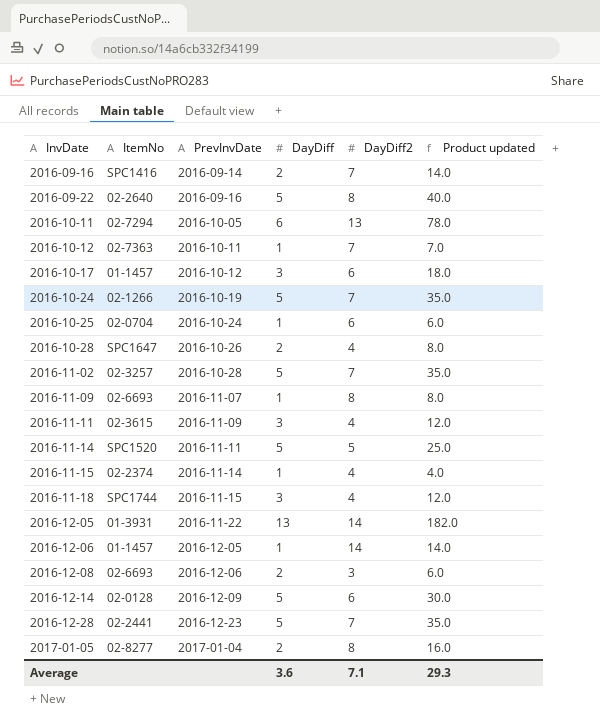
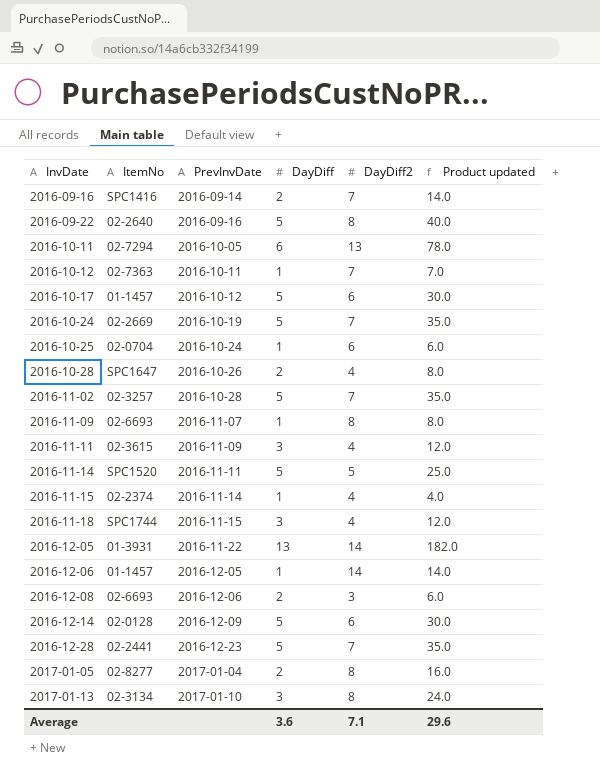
2016-10-17 | DayDiff: 3 -> 5
2016-10-17 | Product updated: 18.0 -> 30.0
2016-10-24 | ItemNo: 02-1266 -> 02-2669
row 2017-01-13: none -> 02-3134 | 2017-01-10 | 3 | 8 | 24.0
Average | Product updated: 29.3 -> 29.6

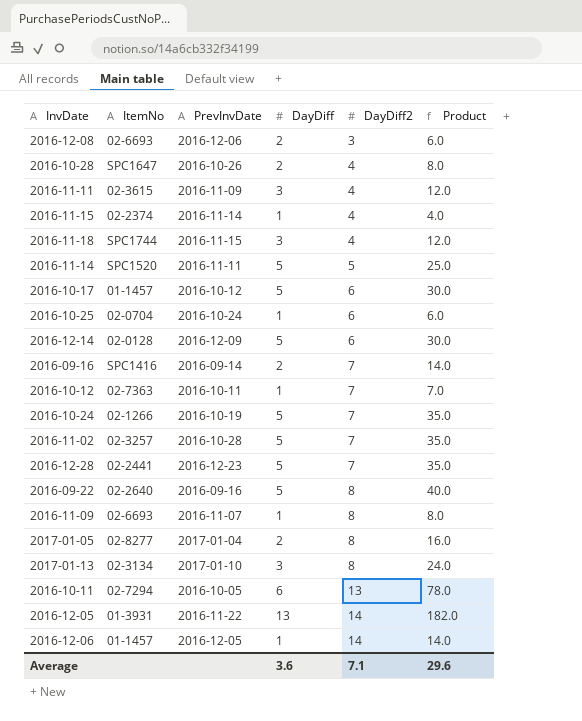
row order: InvDate ascending -> DayDiff2 ascending
column name: Product updated -> Product
2016-10-24 | ItemNo: 02-2669 -> 02-1266

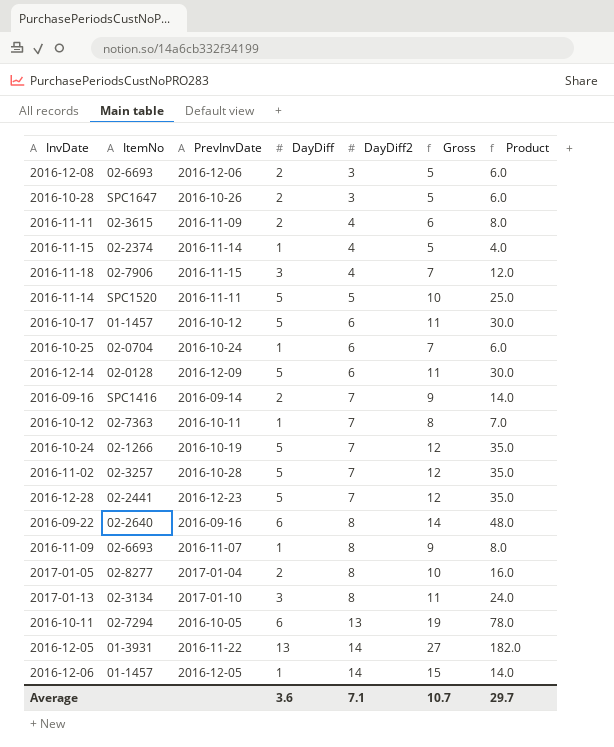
column Gross | formula: none -> [DayDiff] + [DayDiff2]
2016-10-28 | DayDiff2: 4 -> 3
2016-10-28 | Product: 8.0 -> 6.0
2016-11-11 | DayDiff: 3 -> 2
2016-11-11 | Product: 12.0 -> 8.0
2016-11-18 | ItemNo: SPC1744 -> 02-7906
2016-09-22 | DayDiff: 5 -> 6
2016-09-22 | Product: 40.0 -> 48.0
Average | Product: 29.6 -> 29.7

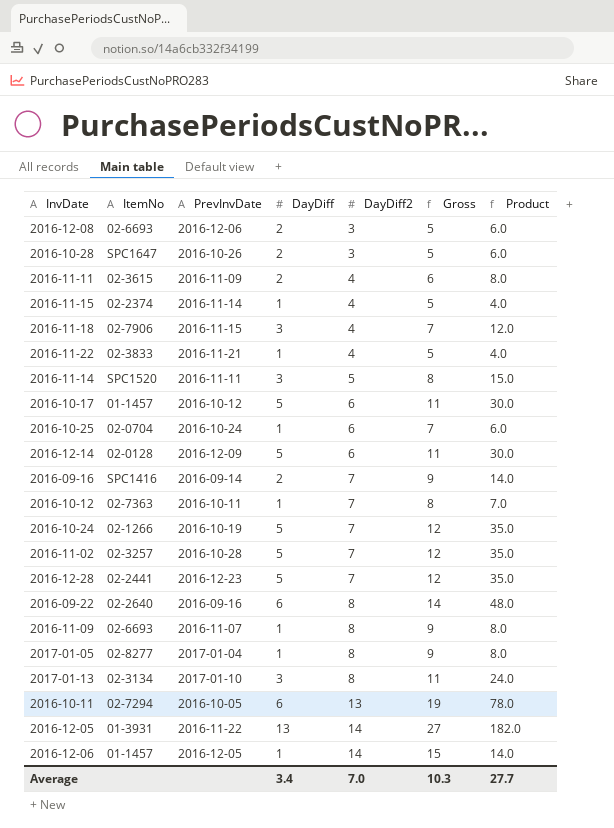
row 2016-11-22: none -> 02-3833 | 2016-11-21 | 1 | 4 | 5 | 4.0
2016-11-14 | DayDiff: 5 -> 3
2016-11-14 | Gross: 10 -> 8
2016-11-14 | Product: 25.0 -> 15.0
2017-01-05 | DayDiff: 2 -> 1
2017-01-05 | Gross: 10 -> 9
2017-01-05 | Product: 16.0 -> 8.0
Average | DayDiff: 3.6 -> 3.4
Average | DayDiff2: 7.1 -> 7.0
Average | Gross: 10.7 -> 10.3
Average | Product: 29.7 -> 27.7

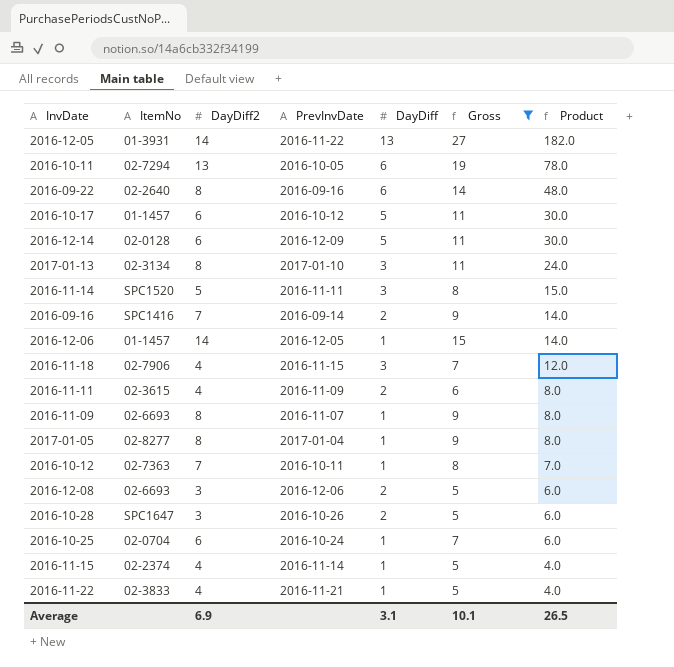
filter: none -> Gross != 12
row order: DayDiff2 ascending -> Product descending
column DayDiff2 | position: 5 -> 3
Average | DayDiff2: 7.0 -> 6.9
Average | DayDiff: 3.4 -> 3.1
Average | Gross: 10.3 -> 10.1
Average | Product: 27.7 -> 26.5

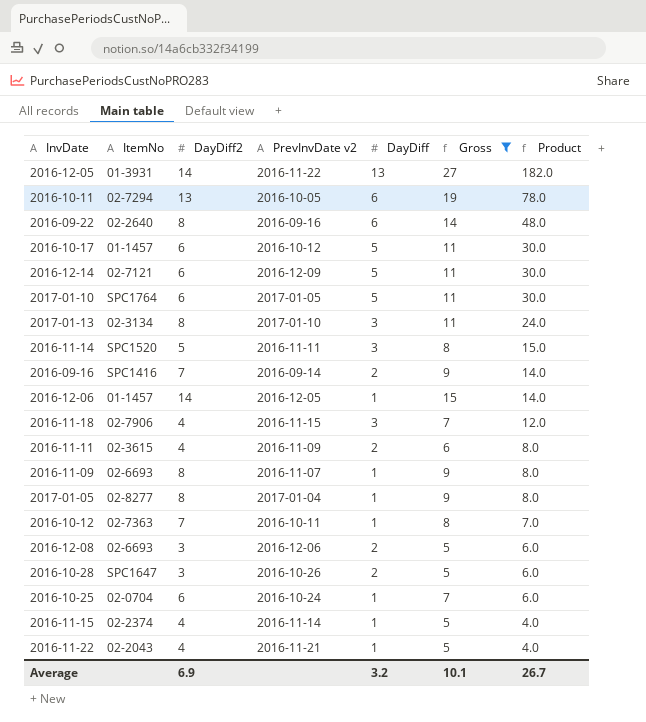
column name: PrevInvDate -> PrevInvDate v2
2016-12-14 | ItemNo: 02-0128 -> 02-7121
row 2017-01-10: none -> SPC1764 | 6 | 2017-01-05 | 5 | 11 | 30.0
2016-11-22 | ItemNo: 02-3833 -> 02-2043
Average | DayDiff: 3.1 -> 3.2
Average | Product: 26.5 -> 26.7

